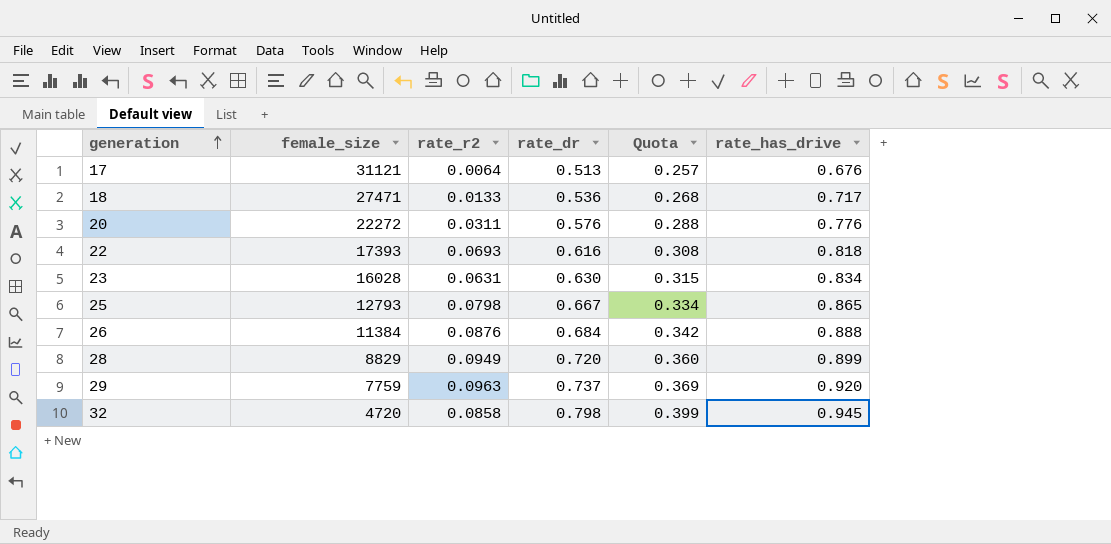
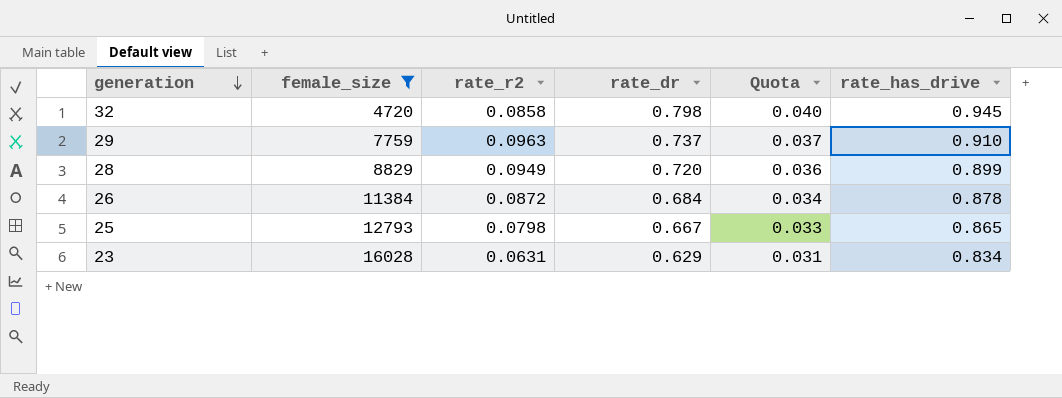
filter: none -> female_size <= 16028
row order: generation ascending -> generation descending
column Quota | formula: [rate_dr] * 0.5 -> [rate_dr] * 0.05
29 | rate_has_drive: 0.920 -> 0.910
26 | rate_r2: 0.0876 -> 0.0872
26 | rate_has_drive: 0.888 -> 0.878
23 | rate_dr: 0.630 -> 0.629

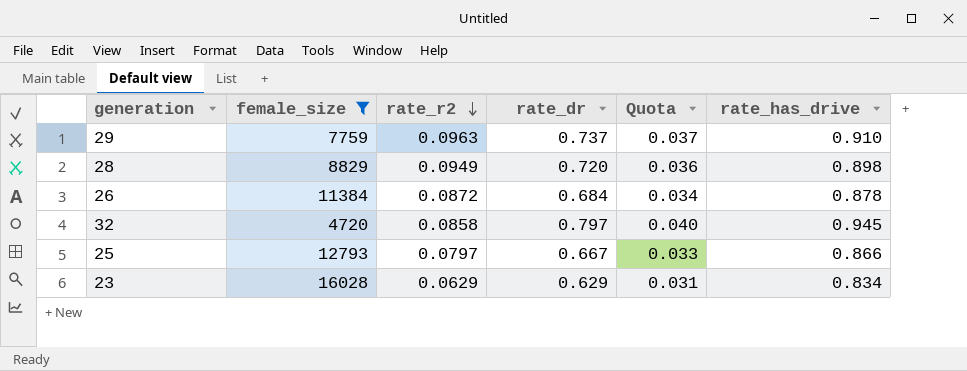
row order: generation descending -> rate_r2 descending
28 | rate_has_drive: 0.899 -> 0.898
32 | rate_dr: 0.798 -> 0.797
25 | rate_r2: 0.0798 -> 0.0797
25 | rate_has_drive: 0.865 -> 0.866
23 | rate_r2: 0.0631 -> 0.0629

